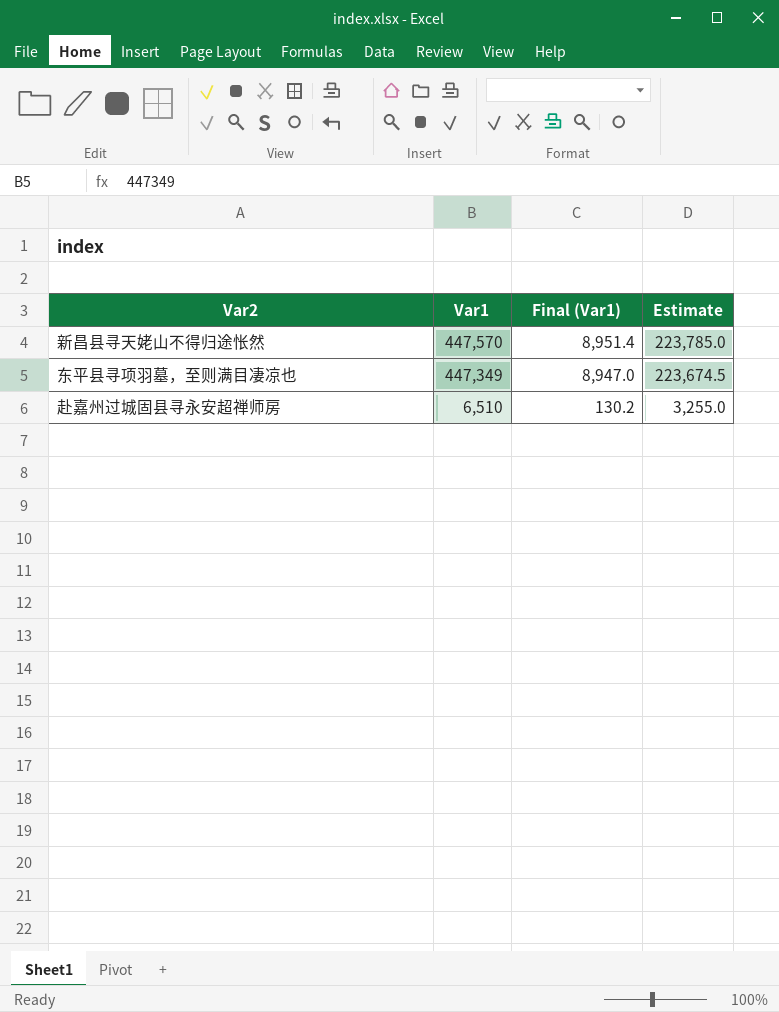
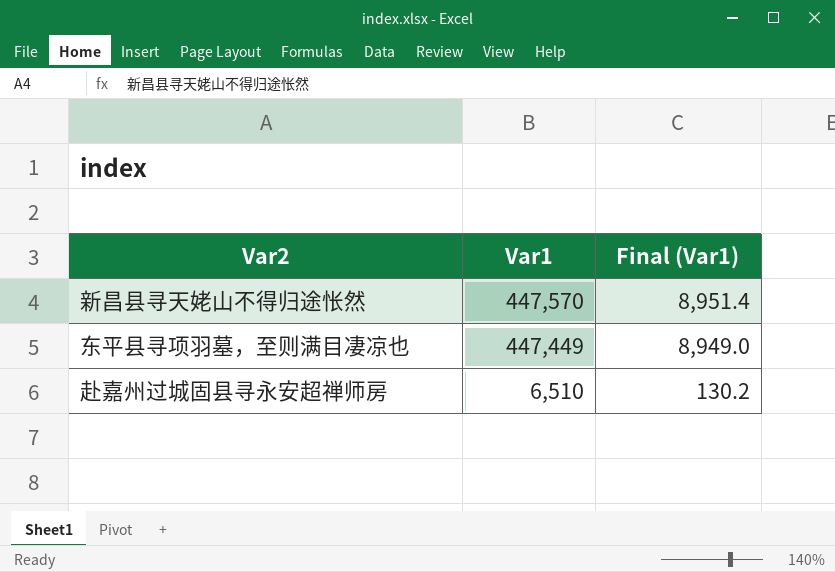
column Estimate | formula: [Var1] * 0.5 -> none
东平县寻项羽墓，至则满目凄凉也 | Var1: 447,349 -> 447,449
东平县寻项羽墓，至则满目凄凉也 | Final (Var1): 8,947.0 -> 8,949.0

